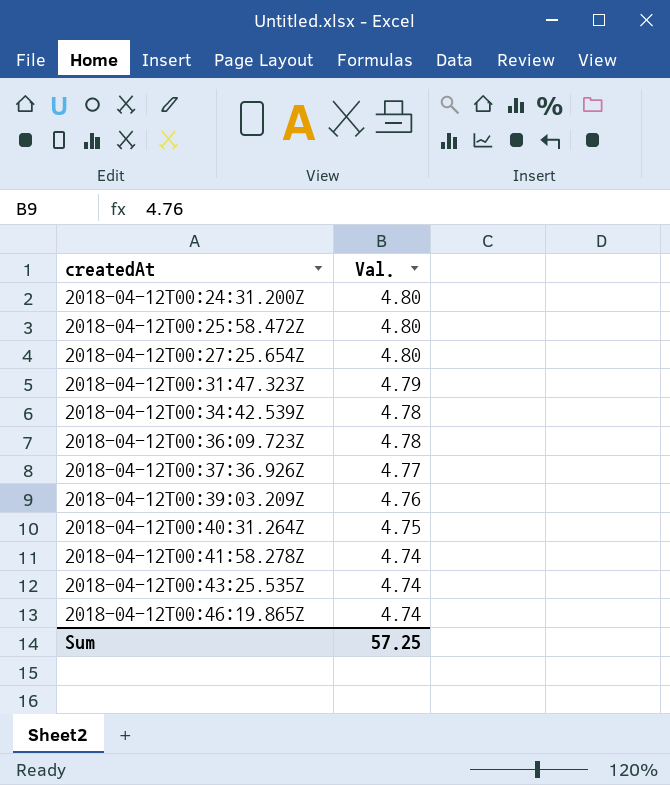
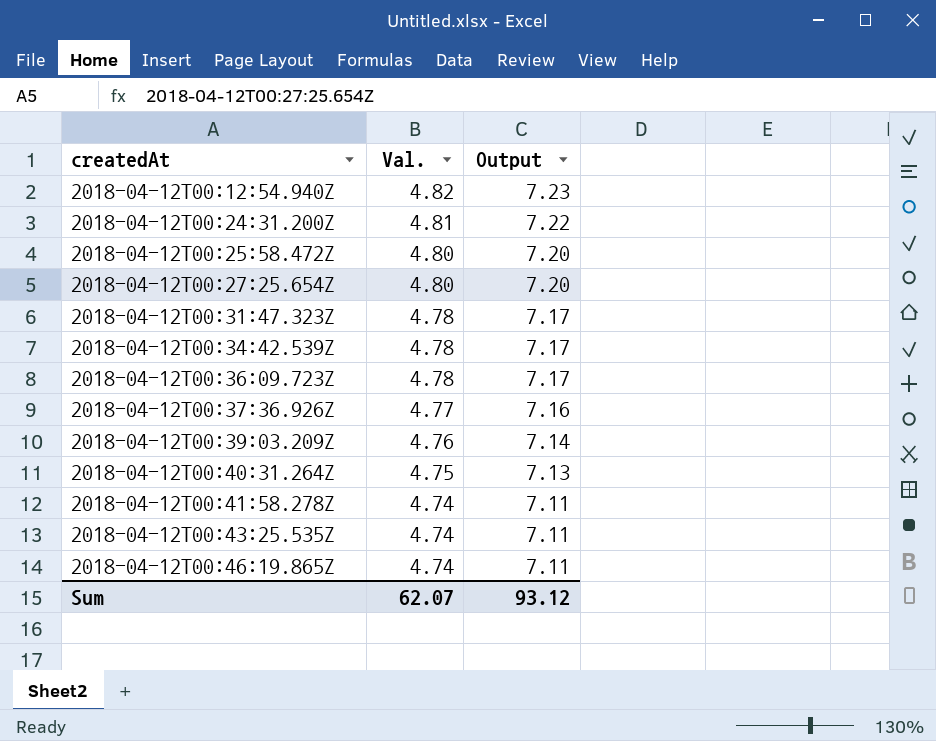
column Output | formula: none -> [Val.] * 1.5
row 2018-04-12T00:12:54.940Z: none -> 4.82 | 7.23
2018-04-12T00:24:31.200Z | Val.: 4.80 -> 4.81
2018-04-12T00:31:47.323Z | Val.: 4.79 -> 4.78
Sum | Val.: 57.25 -> 62.07

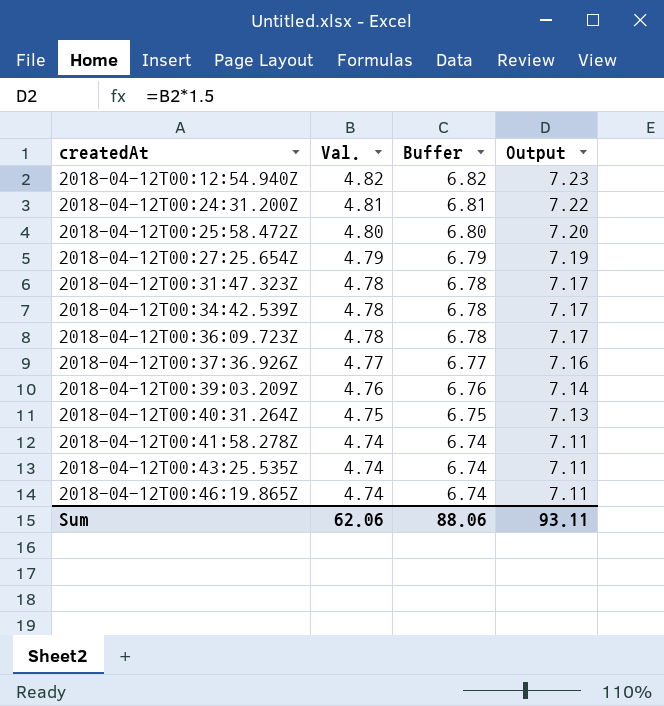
column Buffer | formula: none -> [Val.] + 2
2018-04-12T00:27:25.654Z | Val.: 4.80 -> 4.79
2018-04-12T00:27:25.654Z | Output: 7.20 -> 7.19
Sum | Val.: 62.07 -> 62.06
Sum | Output: 93.12 -> 93.11

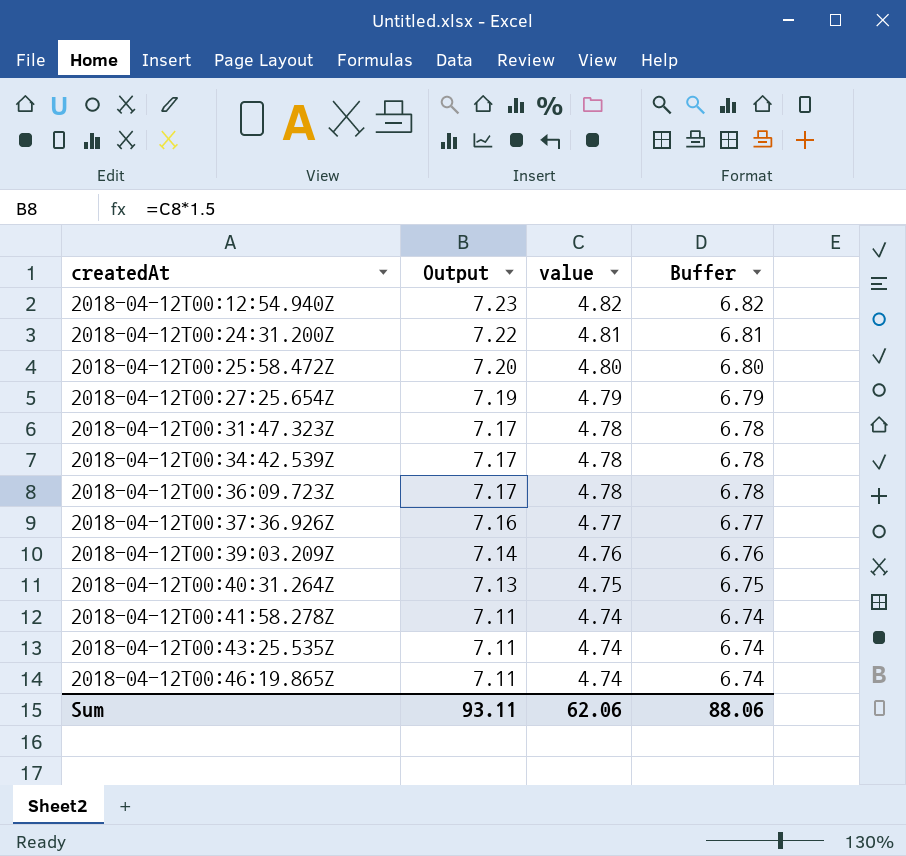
column Output | position: 4 -> 2
column name: Val. -> value

